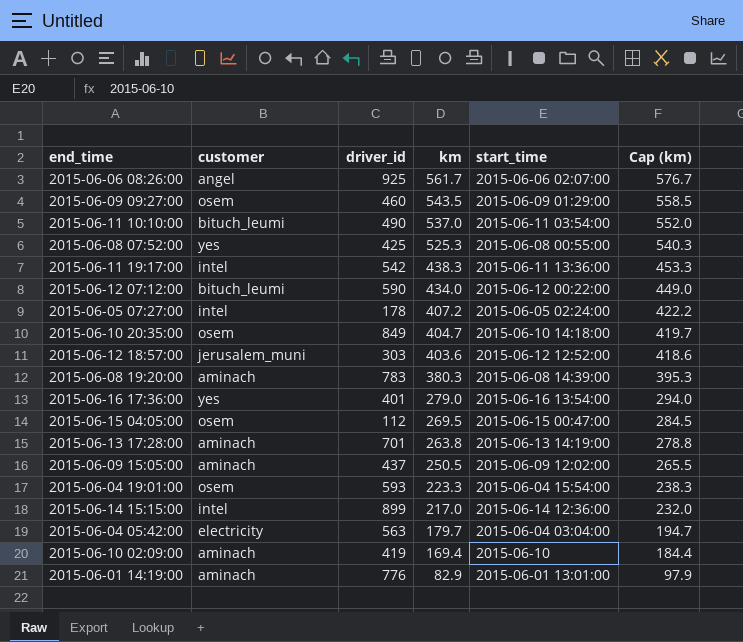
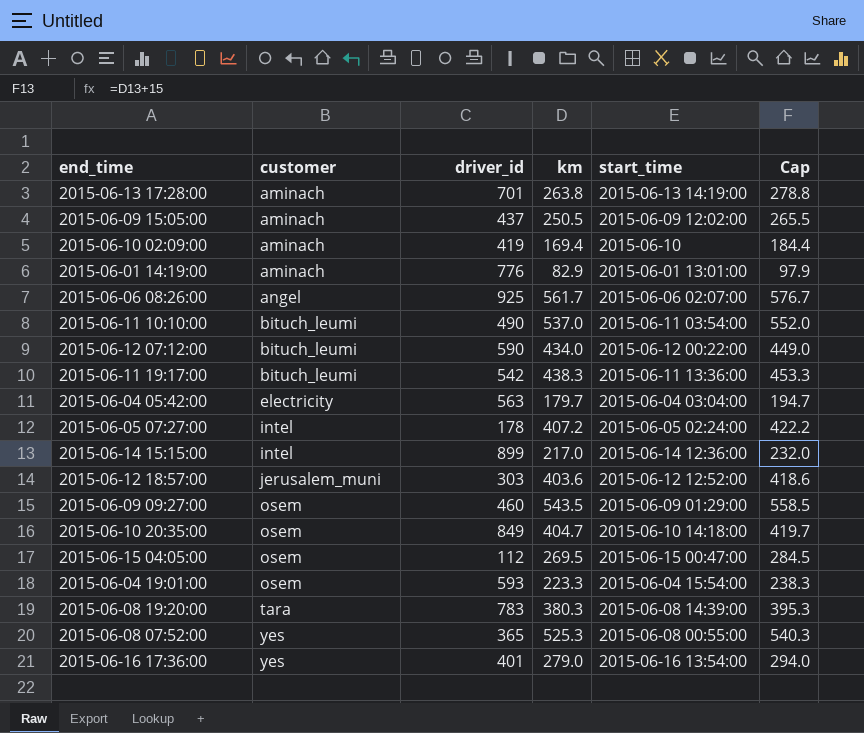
row order: km descending -> customer ascending
column name: Cap (km) -> Cap
2015-06-11 19:17:00 | customer: intel -> bituch_leumi
2015-06-08 19:20:00 | customer: aminach -> tara
2015-06-08 07:52:00 | driver_id: 425 -> 365

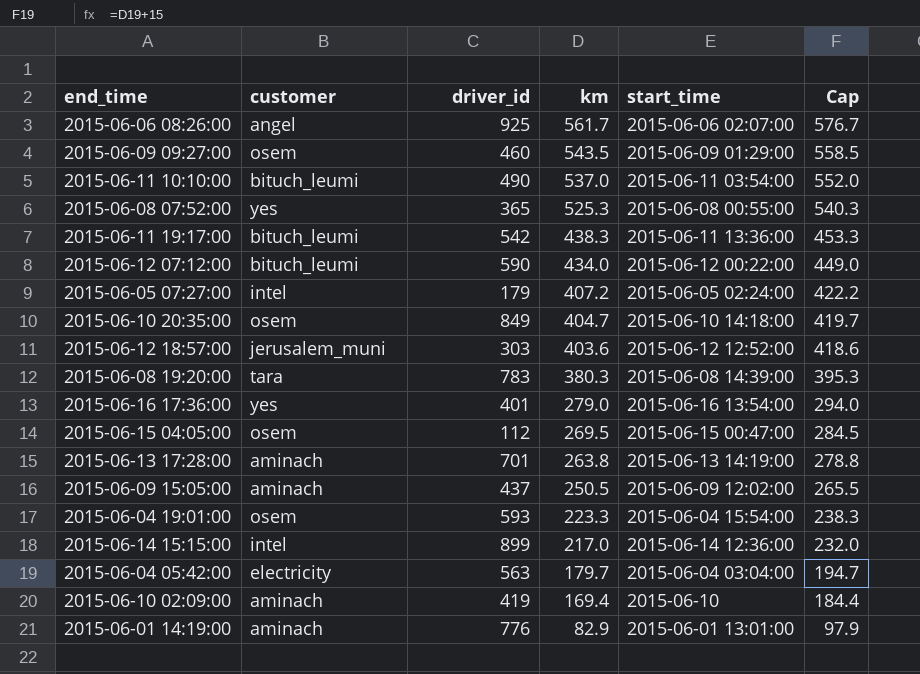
row order: customer ascending -> km descending
2015-06-05 07:27:00 | driver_id: 178 -> 179

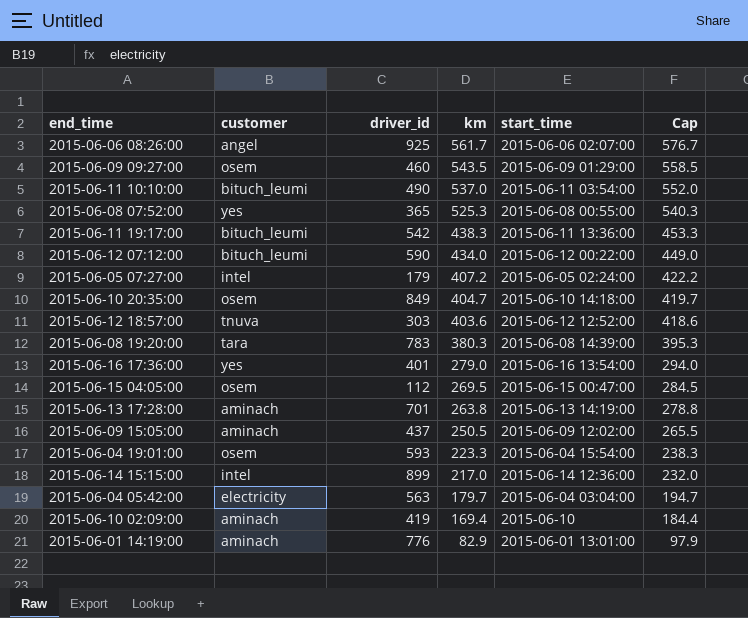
2015-06-12 18:57:00 | customer: jerusalem_muni -> tnuva

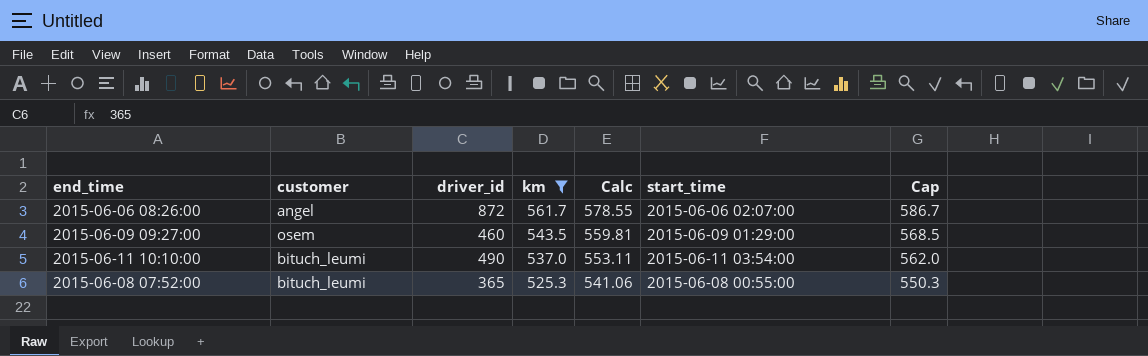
filter: none -> km >= 525.3
column Calc | formula: none -> [km] * 1.03
column Cap | formula: [km] + 15 -> [km] + 25
2015-06-06 08:26:00 | driver_id: 925 -> 872
2015-06-08 07:52:00 | customer: yes -> bituch_leumi

